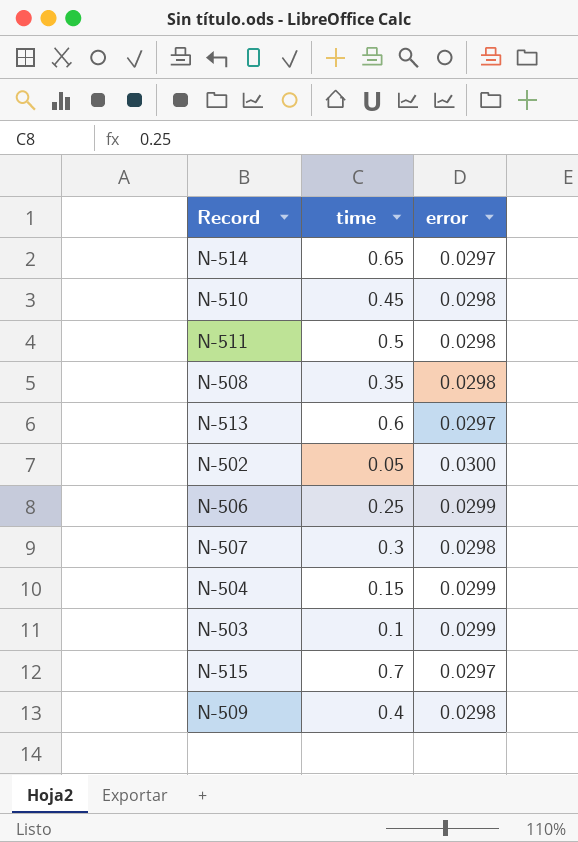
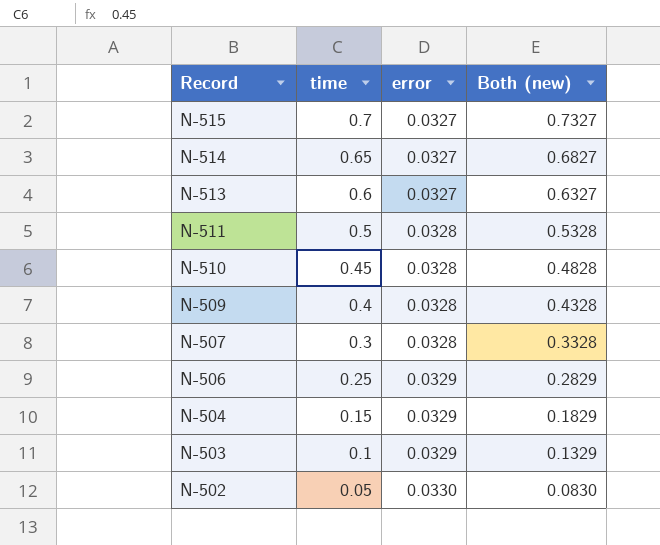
row order: none -> Record descending
column Both (new) | formula: none -> [time] + [error]
row N-508: 0.35 | 0.0298 -> none
N-515 | error: 0.0297 -> 0.0327
N-514 | error: 0.0297 -> 0.0327
N-513 | error: 0.0297 -> 0.0327
N-511 | error: 0.0298 -> 0.0328
N-510 | error: 0.0298 -> 0.0328
N-509 | error: 0.0298 -> 0.0328
N-507 | error: 0.0298 -> 0.0328
N-506 | error: 0.0299 -> 0.0329
N-504 | error: 0.0299 -> 0.0329
N-503 | error: 0.0299 -> 0.0329
N-502 | error: 0.0300 -> 0.0330

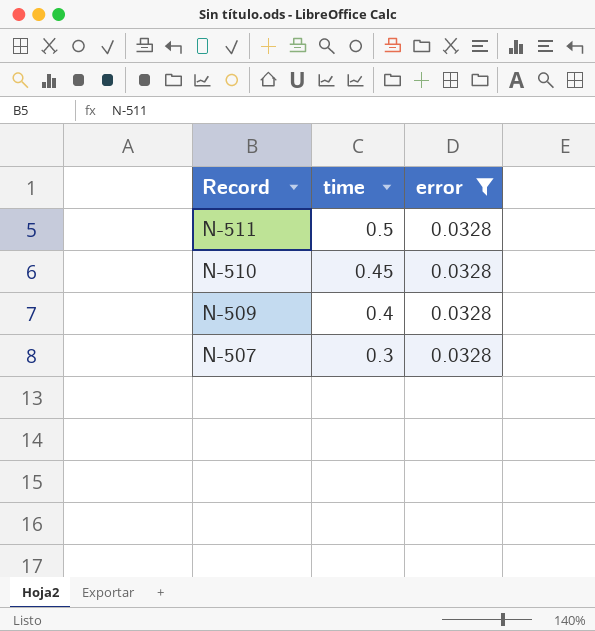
filter: none -> error = 0.0328
column Both (new) | formula: [time] + [error] -> none

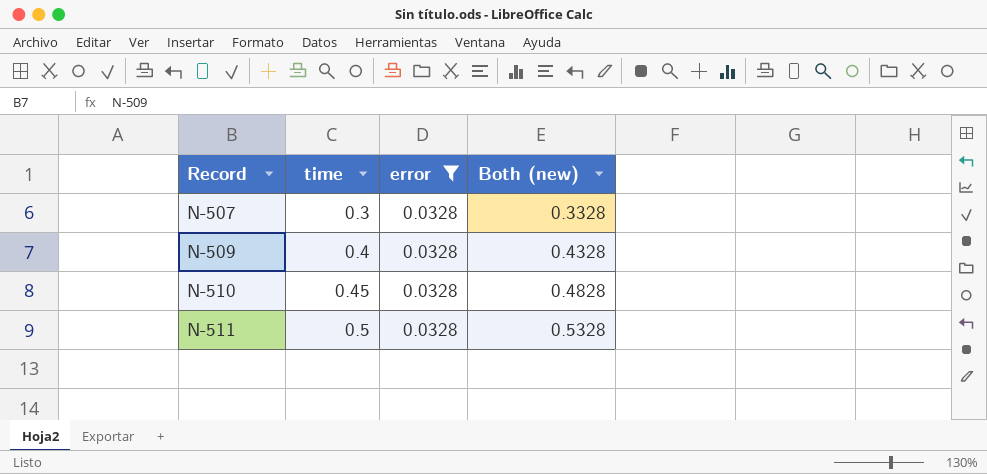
row order: Record descending -> Record ascending
column Both (new) | formula: none -> [time] + [error]

